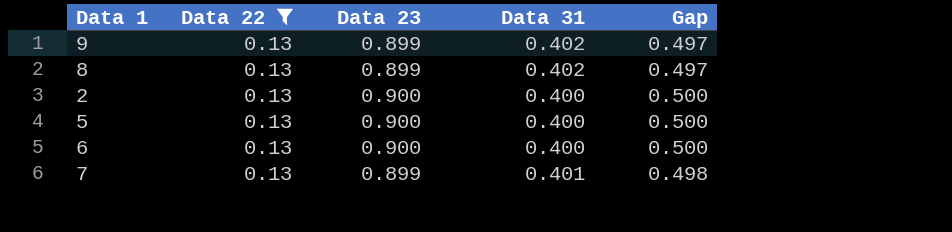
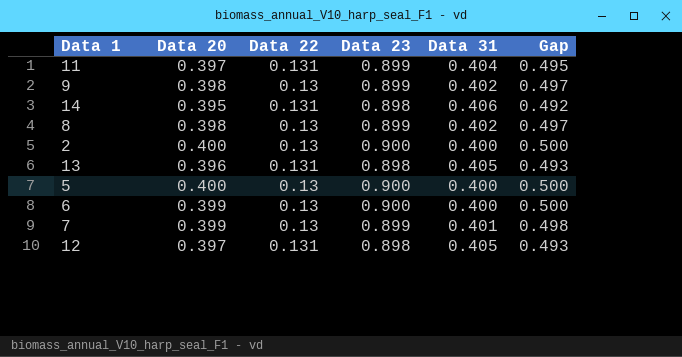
filter: Data 22 = 0.13 -> none
column Data 20 | position: none -> 2

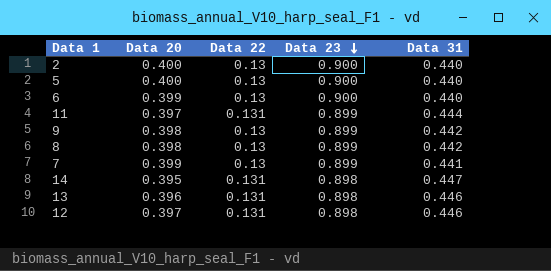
row order: none -> Data 23 descending
column Gap | formula: [Data 23] - [Data 31] -> none
2 | Data 31: 0.400 -> 0.440
5 | Data 31: 0.400 -> 0.440
6 | Data 31: 0.400 -> 0.440
11 | Data 31: 0.404 -> 0.444
9 | Data 31: 0.402 -> 0.442
8 | Data 31: 0.402 -> 0.442
7 | Data 31: 0.401 -> 0.441
14 | Data 31: 0.406 -> 0.447
13 | Data 31: 0.405 -> 0.446
12 | Data 31: 0.405 -> 0.446

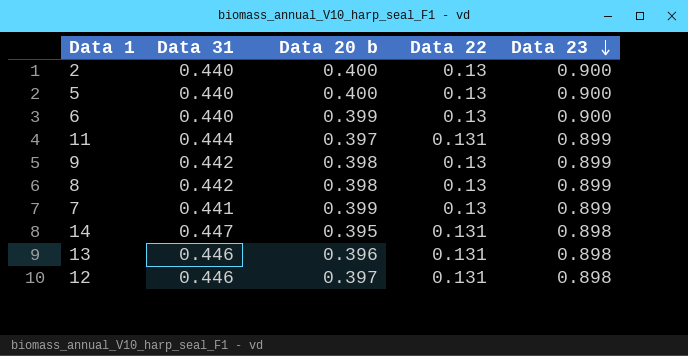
column Data 31 | position: 5 -> 2
column name: Data 20 -> Data 20 b

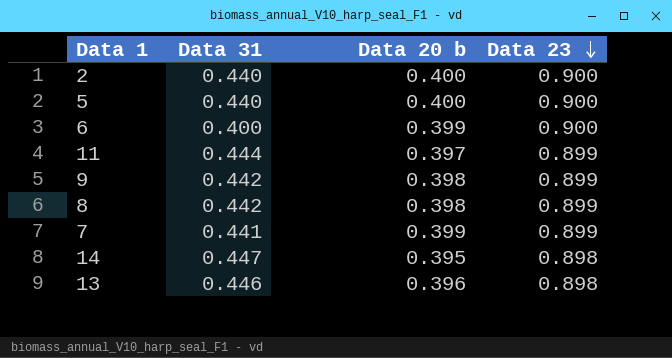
column Data 22 | position: 4 -> none
row 12: 0.446 | 0.397 | 0.131 | 0.898 -> none
6 | Data 31: 0.440 -> 0.400

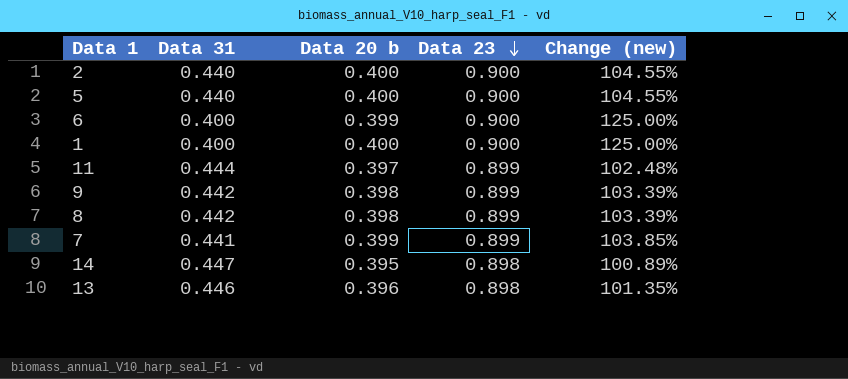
column Change (new) | formula: none -> ([Data 23] - [Data 31]) / [Data 31]
row 1: none -> 0.400 | 0.400 | 0.900 | 125.00%

